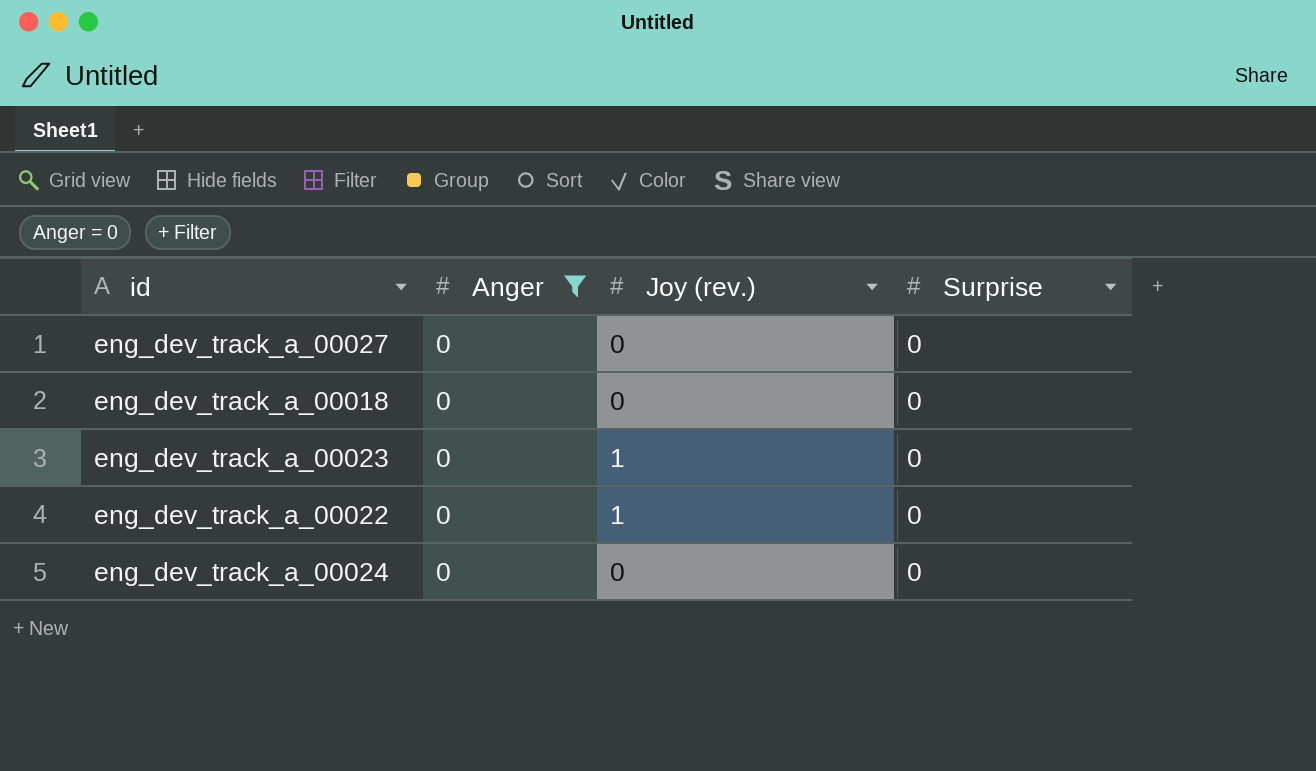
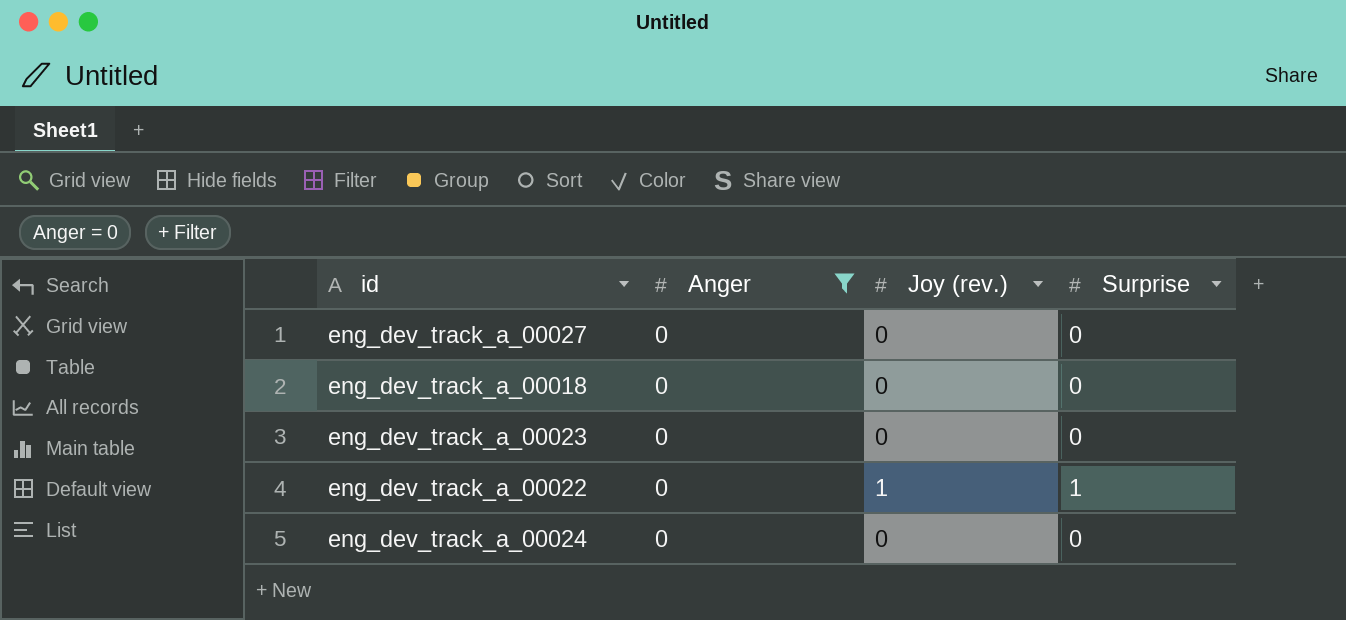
eng_dev_track_a_00023 | Joy (rev.): 1 -> 0
eng_dev_track_a_00022 | Surprise: 0 -> 1

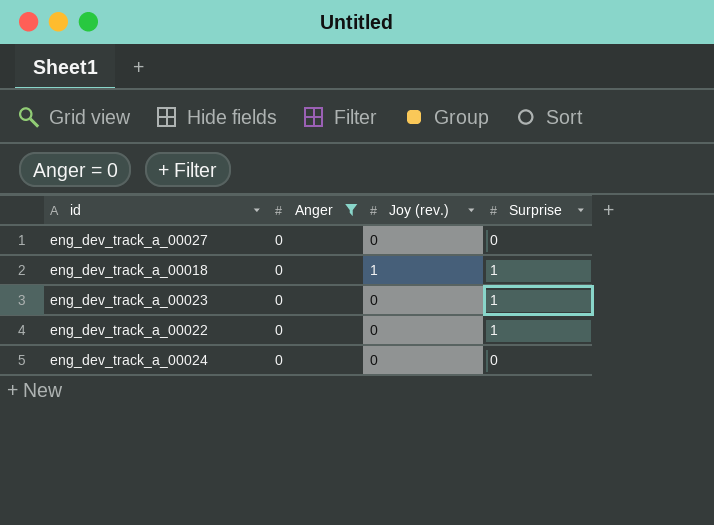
eng_dev_track_a_00018 | Joy (rev.): 0 -> 1
eng_dev_track_a_00018 | Surprise: 0 -> 1
eng_dev_track_a_00023 | Surprise: 0 -> 1
eng_dev_track_a_00022 | Joy (rev.): 1 -> 0

